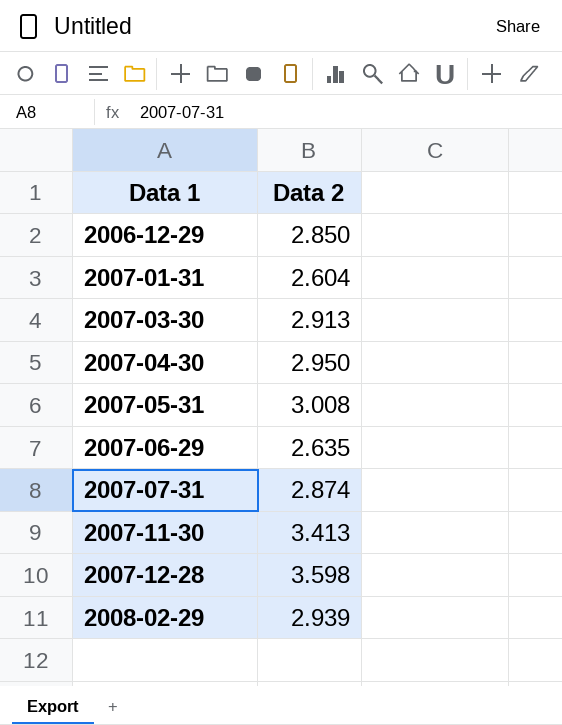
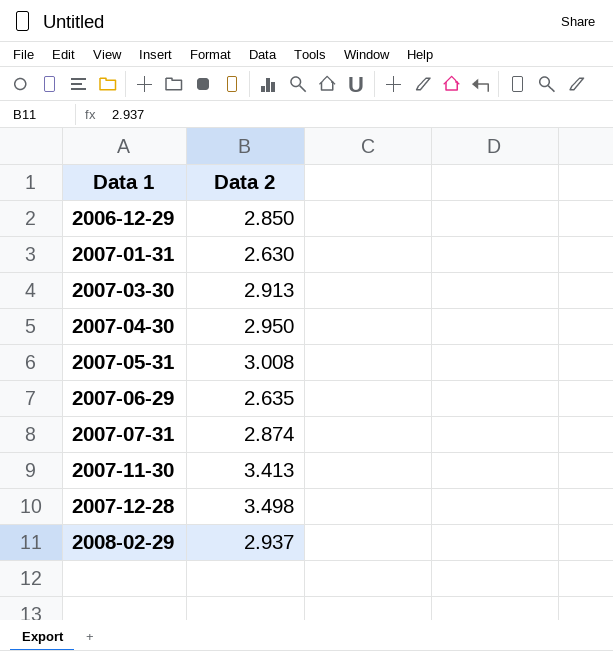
2007-01-31 | Data 2: 2.604 -> 2.630
2007-12-28 | Data 2: 3.598 -> 3.498
2008-02-29 | Data 2: 2.939 -> 2.937

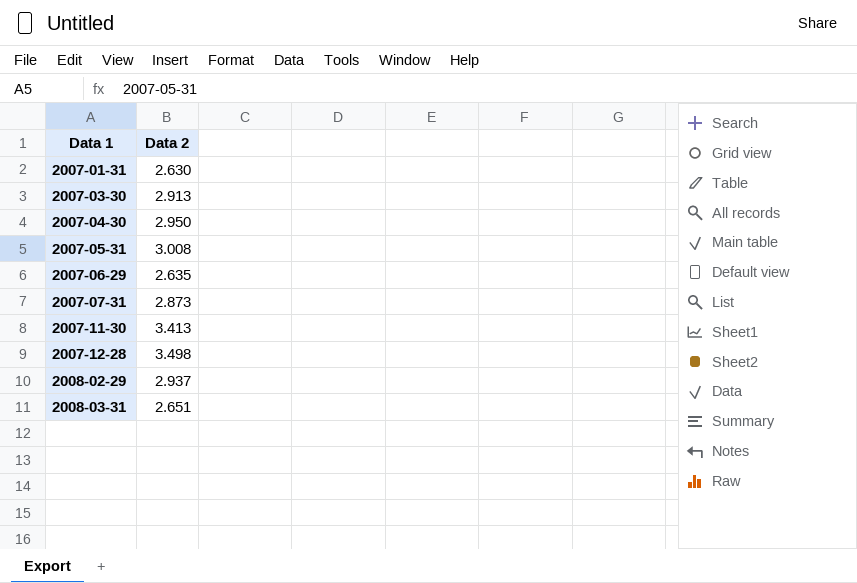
row 2006-12-29: 2.850 -> none
2007-07-31 | Data 2: 2.874 -> 2.873
row 2008-03-31: none -> 2.651

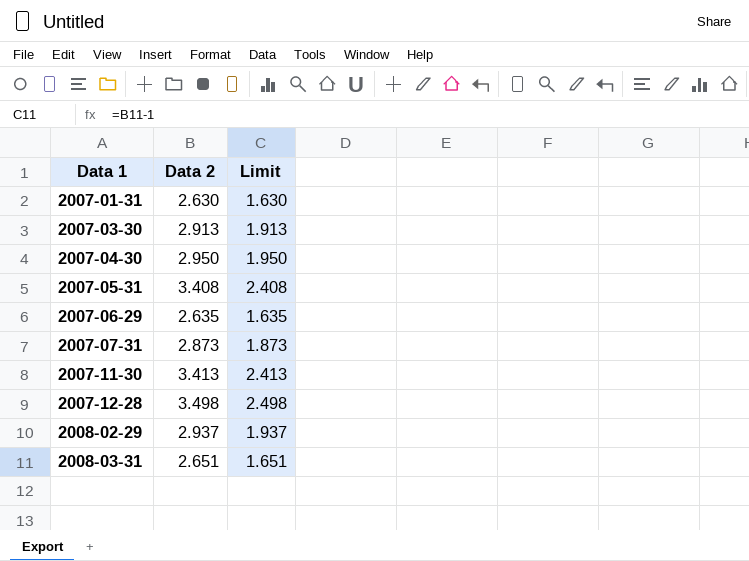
column Limit | formula: none -> [Data 2] - 1
2007-05-31 | Data 2: 3.008 -> 3.408

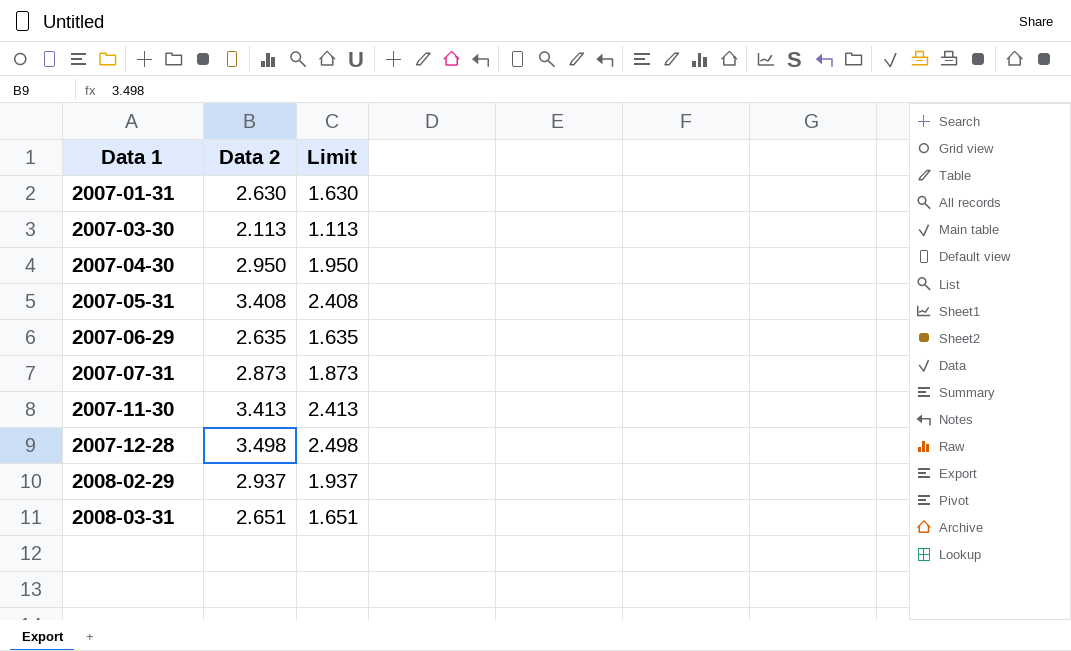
2007-03-30 | Data 2: 2.913 -> 2.113
2007-03-30 | Limit: 1.913 -> 1.113

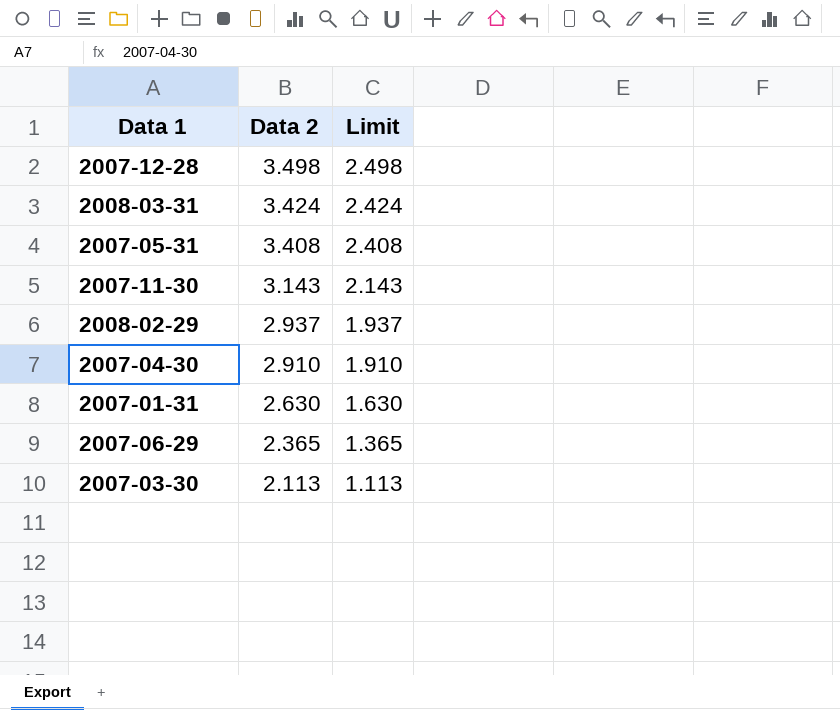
row order: Data 1 ascending -> Data 2 descending
row 2007-07-31: 2.873 | 1.873 -> none
2008-03-31 | Data 2: 2.651 -> 3.424
2008-03-31 | Limit: 1.651 -> 2.424
2007-11-30 | Data 2: 3.413 -> 3.143
2007-11-30 | Limit: 2.413 -> 2.143
2007-04-30 | Data 2: 2.950 -> 2.910
2007-04-30 | Limit: 1.950 -> 1.910
2007-06-29 | Data 2: 2.635 -> 2.365
2007-06-29 | Limit: 1.635 -> 1.365

